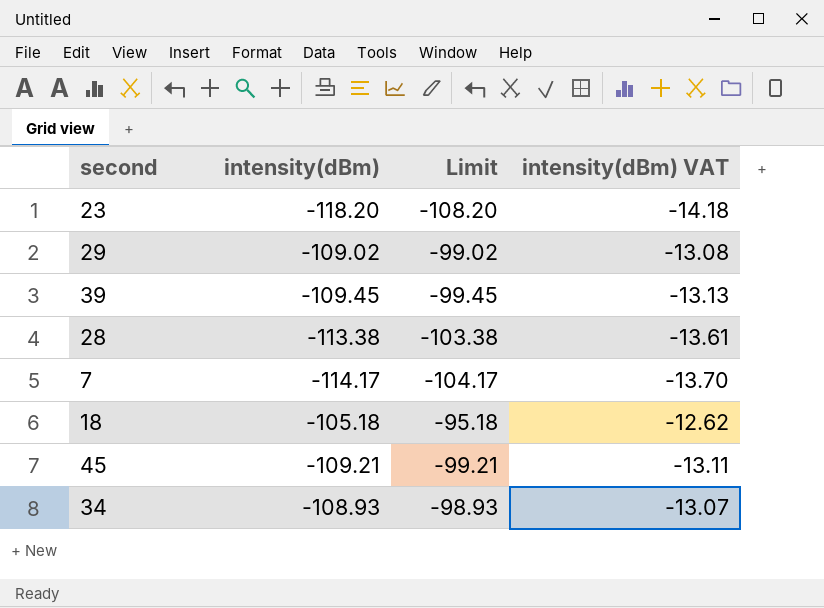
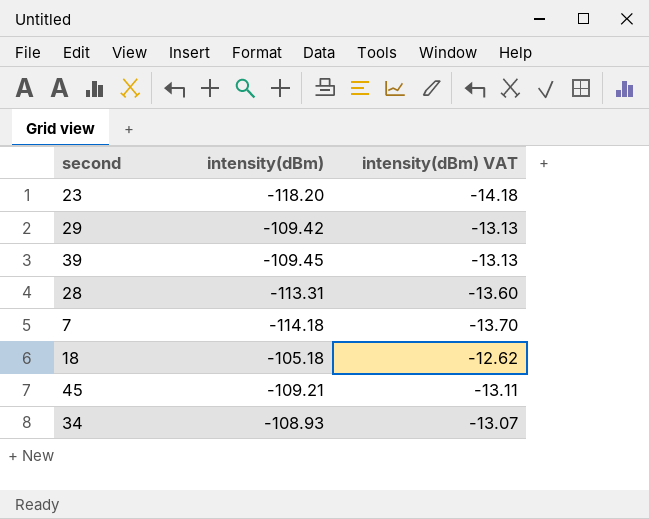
column Limit | formula: [intensity(dBm)] + 10 -> none
29 | intensity(dBm): -109.02 -> -109.42
29 | intensity(dBm) VAT: -13.08 -> -13.13
28 | intensity(dBm): -113.38 -> -113.31
28 | intensity(dBm) VAT: -13.61 -> -13.60
7 | intensity(dBm): -114.17 -> -114.18

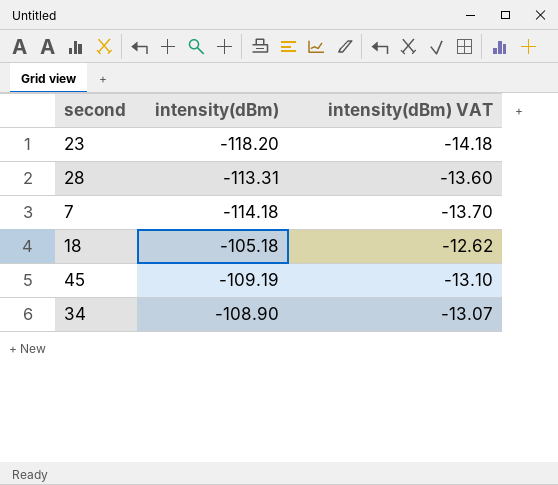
row 29: -109.42 | -13.13 -> none
row 39: -109.45 | -13.13 -> none
45 | intensity(dBm): -109.21 -> -109.19
45 | intensity(dBm) VAT: -13.11 -> -13.10
34 | intensity(dBm): -108.93 -> -108.90

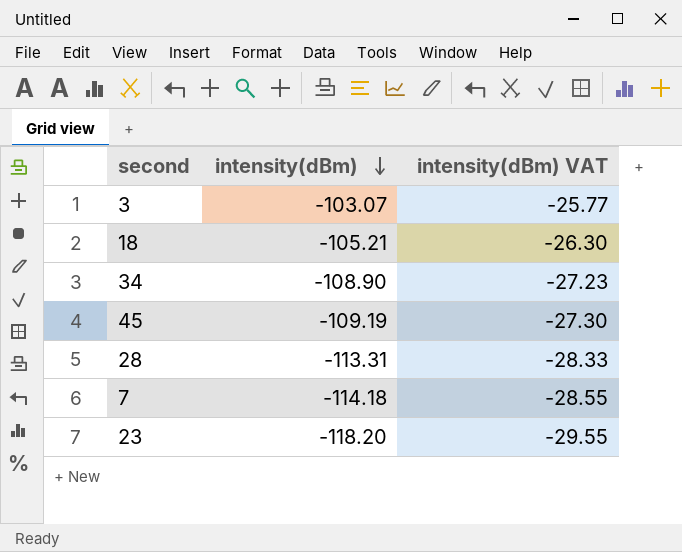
row order: none -> intensity(dBm) descending
column intensity(dBm) VAT | formula: [intensity(dBm)] * 0.12 -> [intensity(dBm)] * 0.25
row 3: none -> -103.07 | -25.77
18 | intensity(dBm): -105.18 -> -105.21

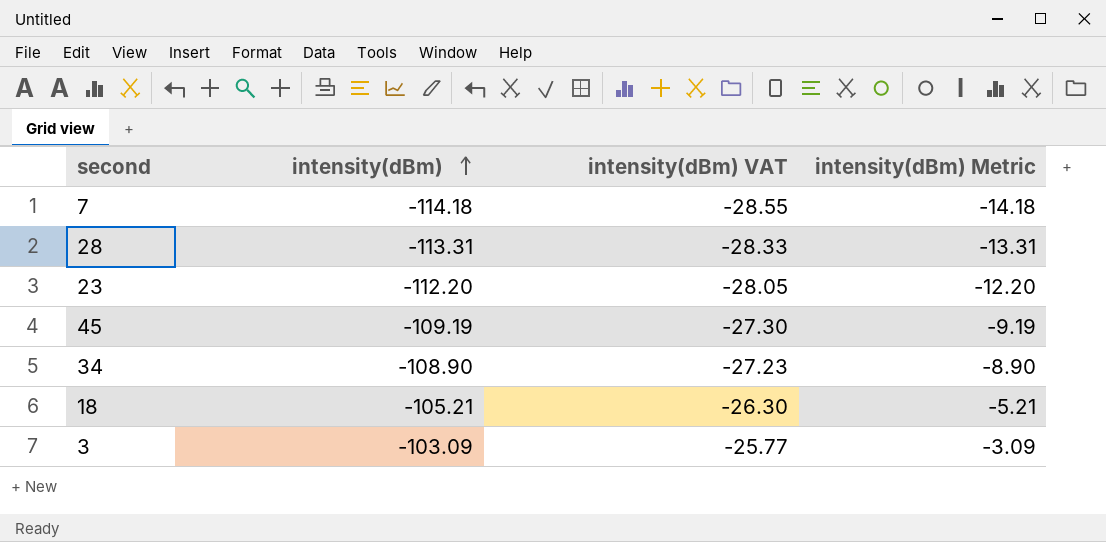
row order: intensity(dBm) descending -> intensity(dBm) ascending
column intensity(dBm) Metric | formula: none -> [intensity(dBm)] + 100
23 | intensity(dBm): -118.20 -> -112.20
23 | intensity(dBm) VAT: -29.55 -> -28.05
3 | intensity(dBm): -103.07 -> -103.09

